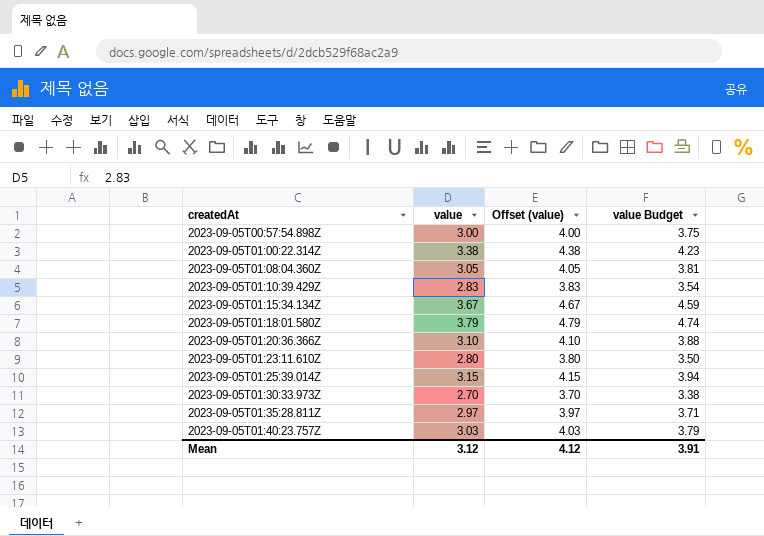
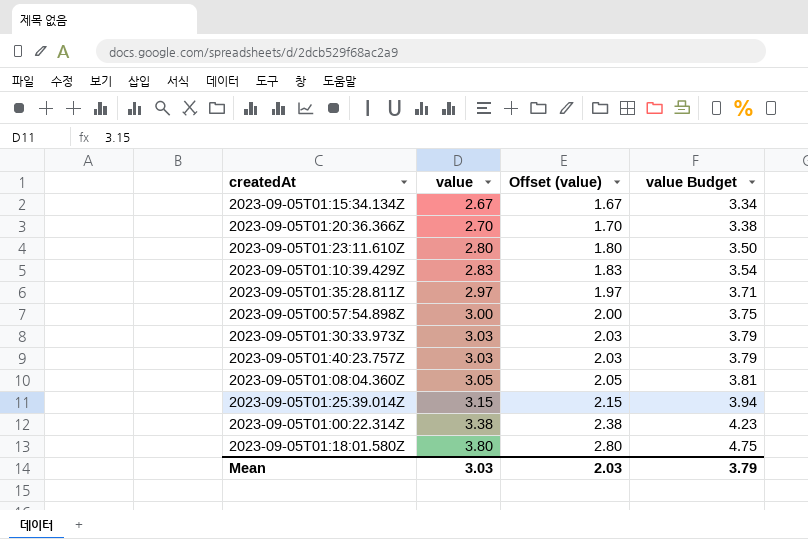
row order: createdAt ascending -> value ascending
column Offset (value) | formula: [value] + 1 -> [value] - 1
2023-09-05T01:15:34.134Z | value: 3.67 -> 2.67
2023-09-05T01:15:34.134Z | value Budget: 4.59 -> 3.34
2023-09-05T01:20:36.366Z | value: 3.10 -> 2.70
2023-09-05T01:20:36.366Z | value Budget: 3.88 -> 3.38
2023-09-05T01:30:33.973Z | value: 2.70 -> 3.03
2023-09-05T01:30:33.973Z | value Budget: 3.38 -> 3.79
2023-09-05T01:18:01.580Z | value: 3.79 -> 3.80
2023-09-05T01:18:01.580Z | value Budget: 4.74 -> 4.75
Mean | value: 3.12 -> 3.03
Mean | Offset (value): 4.12 -> 2.03
Mean | value Budget: 3.91 -> 3.79

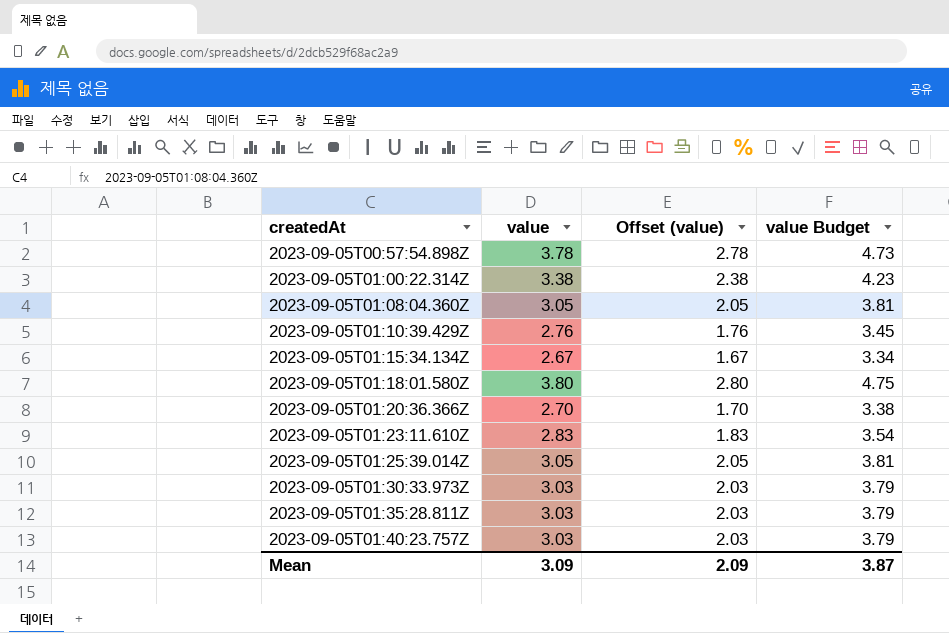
row order: value ascending -> createdAt ascending
2023-09-05T00:57:54.898Z | value: 3.00 -> 3.78
2023-09-05T00:57:54.898Z | Offset (value): 2.00 -> 2.78
2023-09-05T00:57:54.898Z | value Budget: 3.75 -> 4.73
2023-09-05T01:10:39.429Z | value: 2.83 -> 2.76
2023-09-05T01:10:39.429Z | Offset (value): 1.83 -> 1.76
2023-09-05T01:10:39.429Z | value Budget: 3.54 -> 3.45
2023-09-05T01:23:11.610Z | value: 2.80 -> 2.83
2023-09-05T01:23:11.610Z | Offset (value): 1.80 -> 1.83
2023-09-05T01:23:11.610Z | value Budget: 3.50 -> 3.54
2023-09-05T01:25:39.014Z | value: 3.15 -> 3.05
2023-09-05T01:25:39.014Z | Offset (value): 2.15 -> 2.05
2023-09-05T01:25:39.014Z | value Budget: 3.94 -> 3.81
2023-09-05T01:35:28.811Z | value: 2.97 -> 3.03
2023-09-05T01:35:28.811Z | Offset (value): 1.97 -> 2.03
2023-09-05T01:35:28.811Z | value Budget: 3.71 -> 3.79
Mean | value: 3.03 -> 3.09
Mean | Offset (value): 2.03 -> 2.09
Mean | value Budget: 3.79 -> 3.87

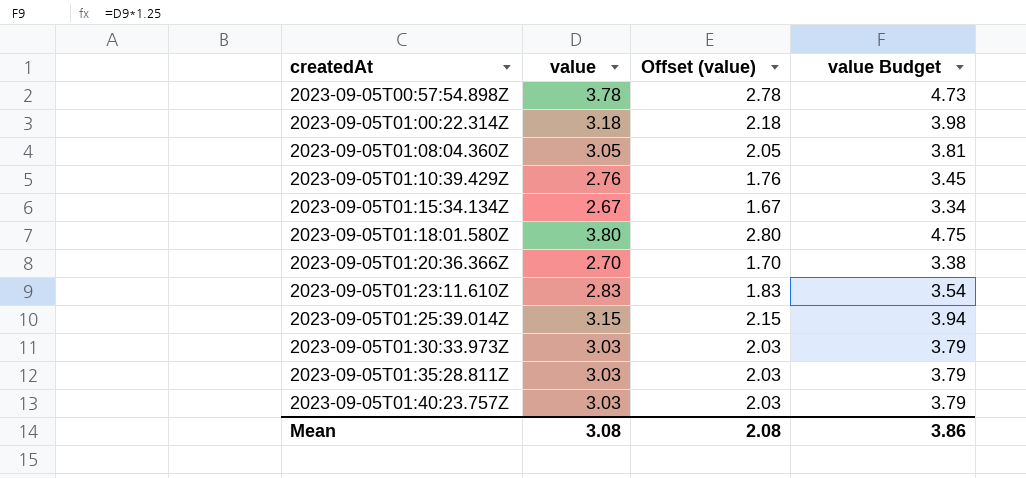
2023-09-05T01:00:22.314Z | value: 3.38 -> 3.18
2023-09-05T01:00:22.314Z | Offset (value): 2.38 -> 2.18
2023-09-05T01:00:22.314Z | value Budget: 4.23 -> 3.98
2023-09-05T01:25:39.014Z | value: 3.05 -> 3.15
2023-09-05T01:25:39.014Z | Offset (value): 2.05 -> 2.15
2023-09-05T01:25:39.014Z | value Budget: 3.81 -> 3.94
Mean | value: 3.09 -> 3.08
Mean | Offset (value): 2.09 -> 2.08
Mean | value Budget: 3.87 -> 3.86

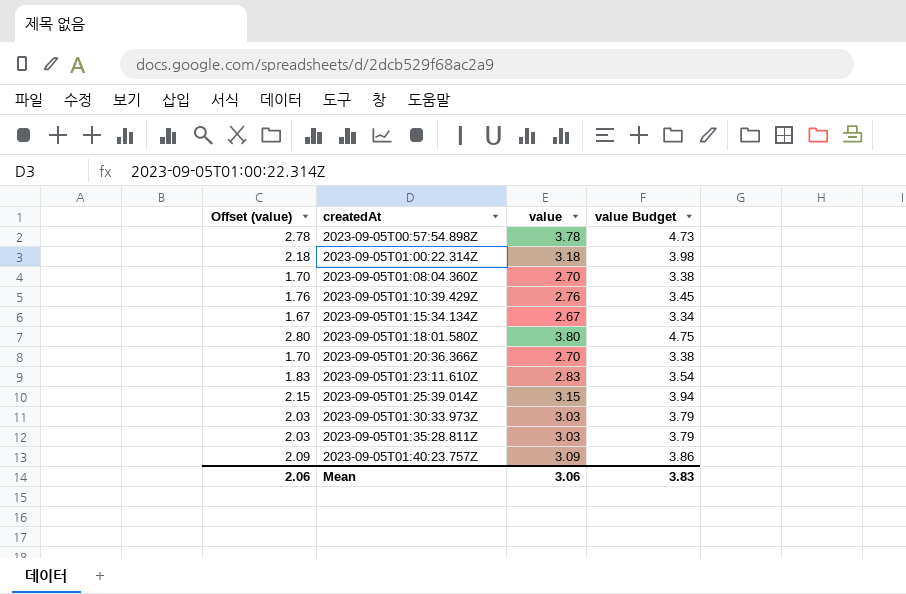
column Offset (value) | position: 3 -> 1
2023-09-05T01:08:04.360Z | Offset (value): 2.05 -> 1.70
2023-09-05T01:08:04.360Z | value: 3.05 -> 2.70
2023-09-05T01:08:04.360Z | value Budget: 3.81 -> 3.38
2023-09-05T01:40:23.757Z | Offset (value): 2.03 -> 2.09
2023-09-05T01:40:23.757Z | value: 3.03 -> 3.09
2023-09-05T01:40:23.757Z | value Budget: 3.79 -> 3.86
Mean | Offset (value): 2.08 -> 2.06
Mean | value: 3.08 -> 3.06
Mean | value Budget: 3.86 -> 3.83

